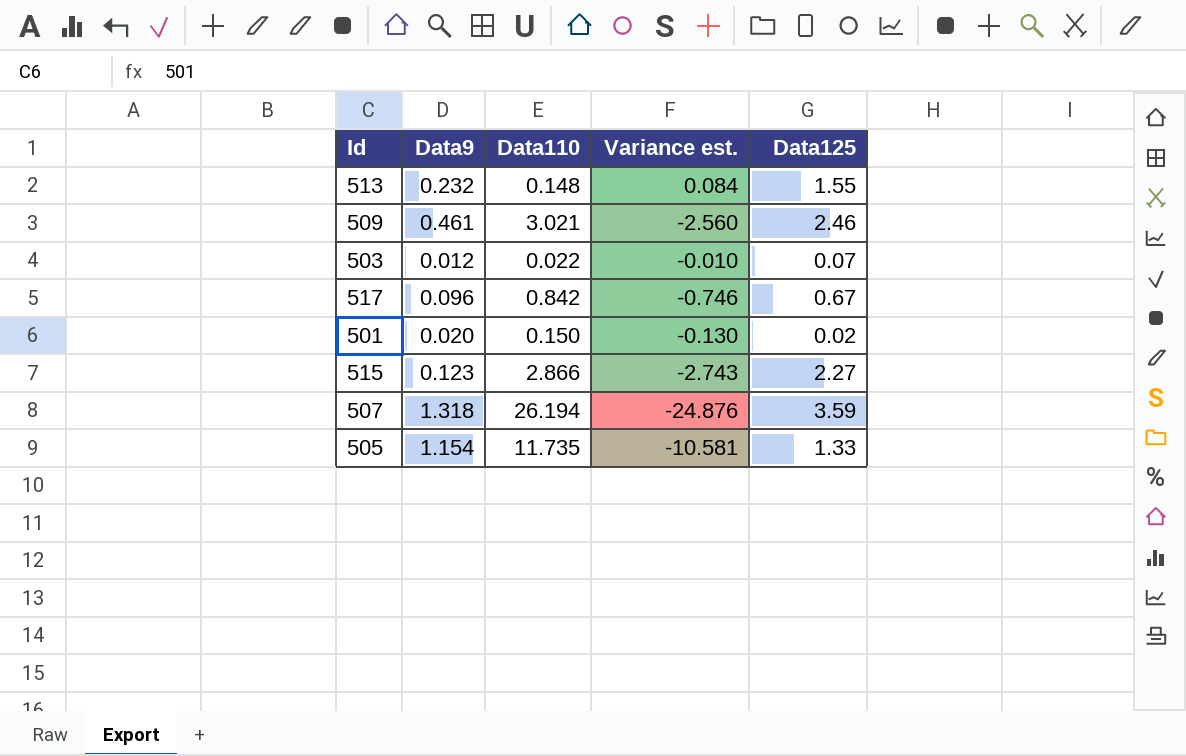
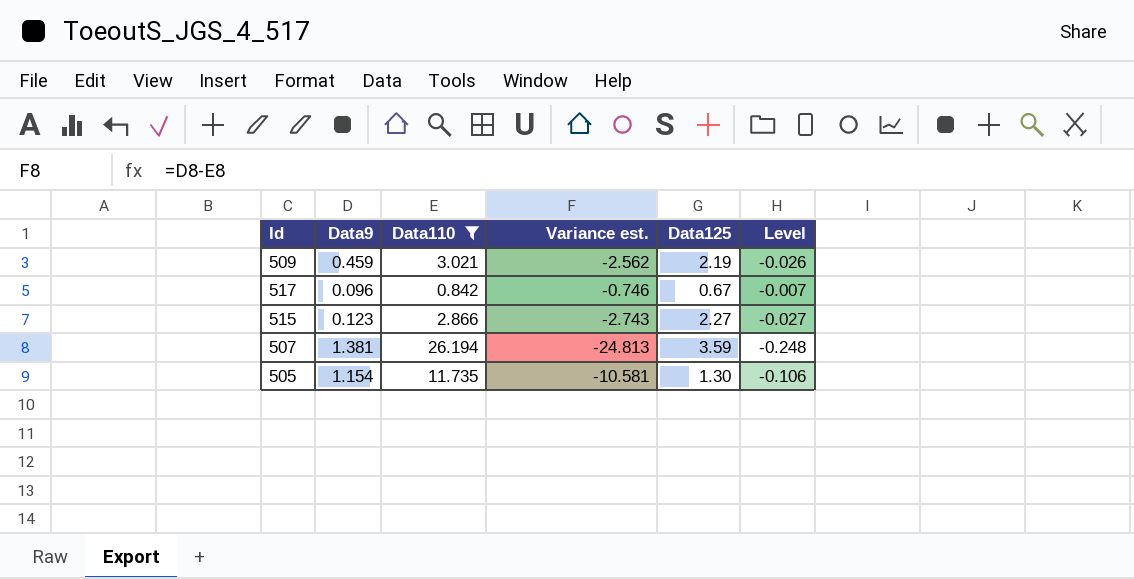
filter: none -> Data110 >= 0.842
column Level | formula: none -> [Variance est.] * 0.01
509 | Data9: 0.461 -> 0.459
509 | Variance est.: -2.560 -> -2.562
509 | Data125: 2.46 -> 2.19
507 | Data9: 1.318 -> 1.381
507 | Variance est.: -24.876 -> -24.813
505 | Data125: 1.33 -> 1.30

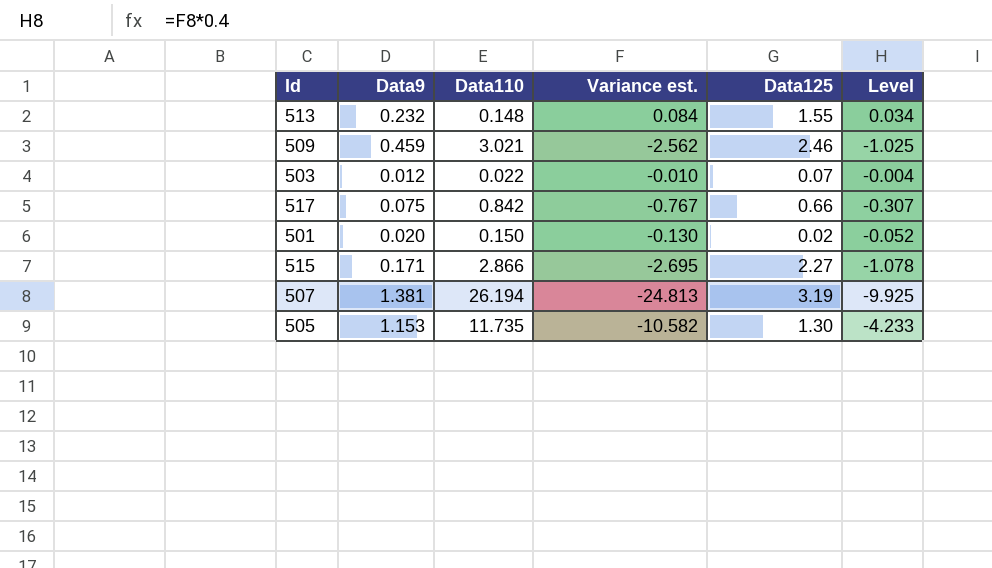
filter: Data110 >= 0.842 -> none
column Level | formula: [Variance est.] * 0.01 -> [Variance est.] * 0.4
509 | Data125: 2.19 -> 2.46
517 | Data9: 0.096 -> 0.075
517 | Variance est.: -0.746 -> -0.767
517 | Data125: 0.67 -> 0.66
515 | Data9: 0.123 -> 0.171
515 | Variance est.: -2.743 -> -2.695
507 | Data125: 3.59 -> 3.19
505 | Data9: 1.154 -> 1.153
505 | Variance est.: -10.581 -> -10.582

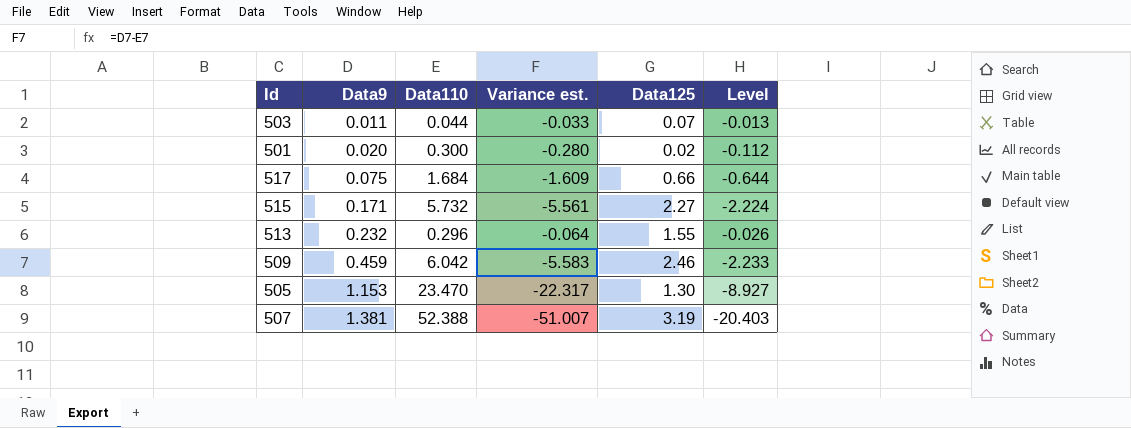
row order: none -> Data9 ascending
503 | Data9: 0.012 -> 0.011
503 | Data110: 0.022 -> 0.044
503 | Variance est.: -0.010 -> -0.033
503 | Level: -0.004 -> -0.013
501 | Data110: 0.150 -> 0.300
501 | Variance est.: -0.130 -> -0.280
501 | Level: -0.052 -> -0.112
517 | Data110: 0.842 -> 1.684
517 | Variance est.: -0.767 -> -1.609
517 | Level: -0.307 -> -0.644
515 | Data110: 2.866 -> 5.732
515 | Variance est.: -2.695 -> -5.561
515 | Level: -1.078 -> -2.224
513 | Data110: 0.148 -> 0.296
513 | Variance est.: 0.084 -> -0.064
513 | Level: 0.034 -> -0.026
509 | Data110: 3.021 -> 6.042
509 | Variance est.: -2.562 -> -5.583
509 | Level: -1.025 -> -2.233
505 | Data110: 11.735 -> 23.470
505 | Variance est.: -10.582 -> -22.317
505 | Level: -4.233 -> -8.927
507 | Data110: 26.194 -> 52.388
507 | Variance est.: -24.813 -> -51.007
507 | Level: -9.925 -> -20.403

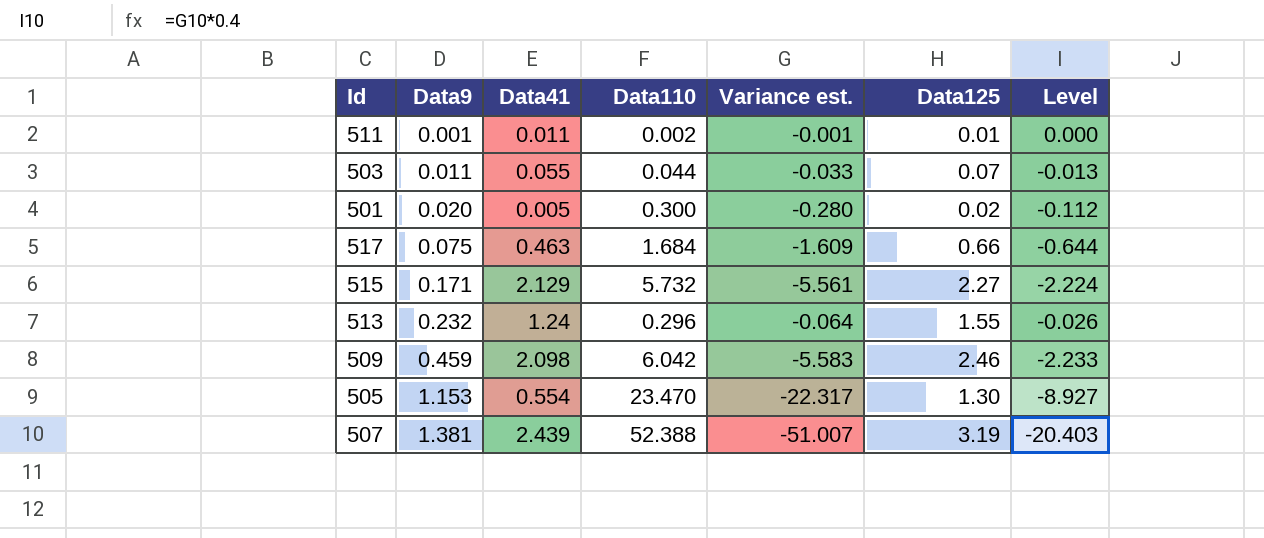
column Data41 | position: none -> 3
row 511: none -> 0.001 | 0.011 | 0.002 | -0.001 | 0.01 | 0.000

